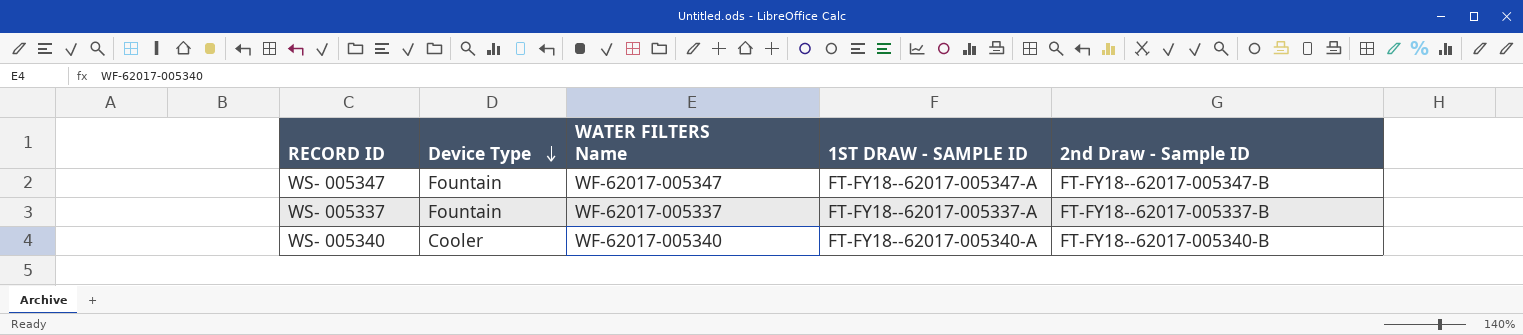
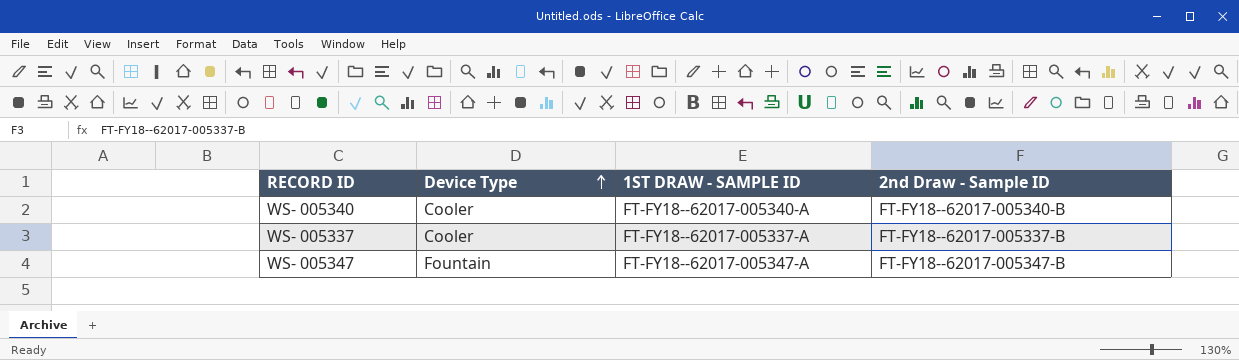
row order: Device Type descending -> Device Type ascending
column WATER FILTERS Name | position: 3 -> none
WS- 005337 | Device Type: Fountain -> Cooler

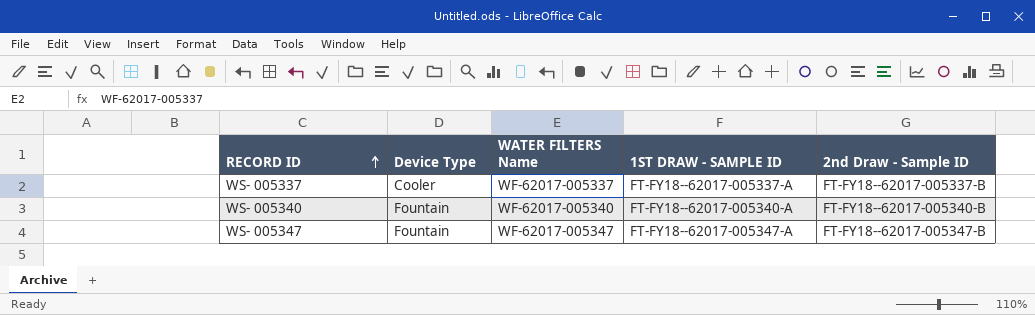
row order: Device Type ascending -> RECORD ID ascending
column WATER FILTERS Name | position: none -> 3
WS- 005340 | Device Type: Cooler -> Fountain

